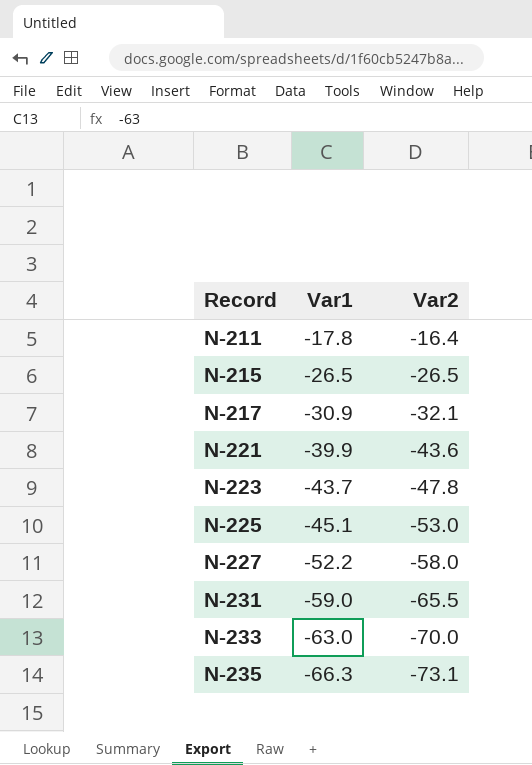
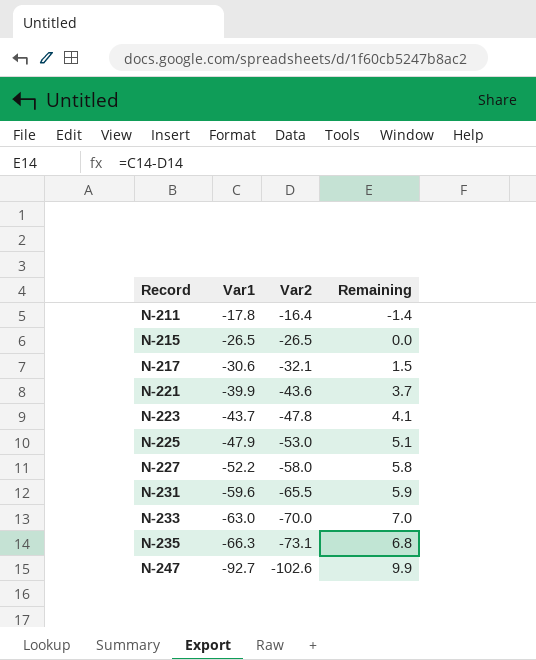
column Remaining | formula: none -> [Var1] - [Var2]
N-217 | Var1: -30.9 -> -30.6
N-225 | Var1: -45.1 -> -47.9
N-231 | Var1: -59.0 -> -59.6
row N-247: none -> -92.7 | -102.6 | 9.9

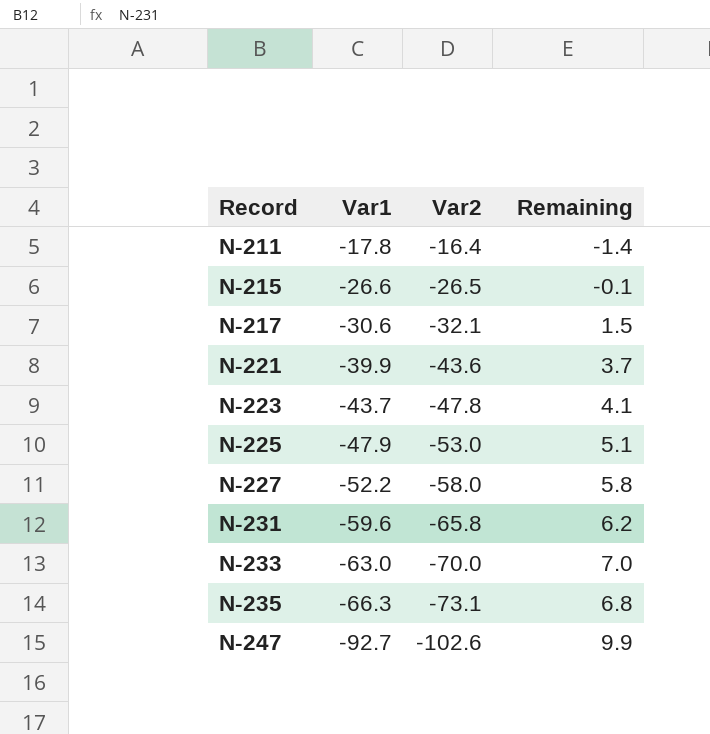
N-215 | Var1: -26.5 -> -26.6
N-215 | Remaining: 0.0 -> -0.1
N-231 | Var2: -65.5 -> -65.8
N-231 | Remaining: 5.9 -> 6.2

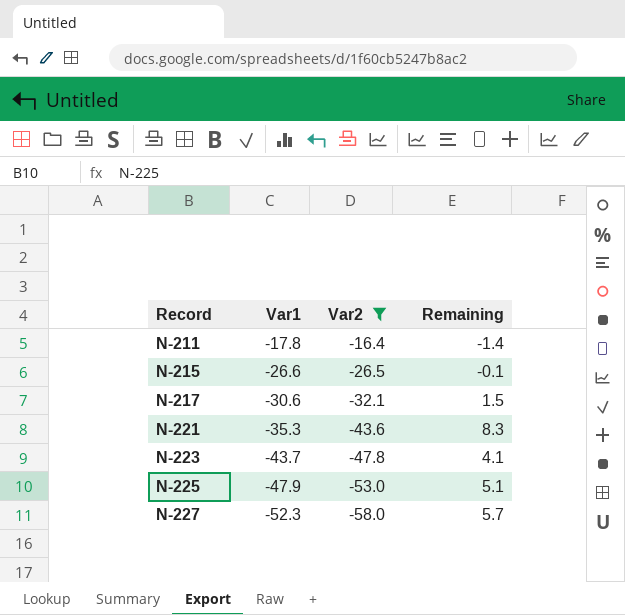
filter: none -> Var2 >= -58.0
N-221 | Var1: -39.9 -> -35.3
N-221 | Remaining: 3.7 -> 8.3
N-227 | Var1: -52.2 -> -52.3
N-227 | Remaining: 5.8 -> 5.7

